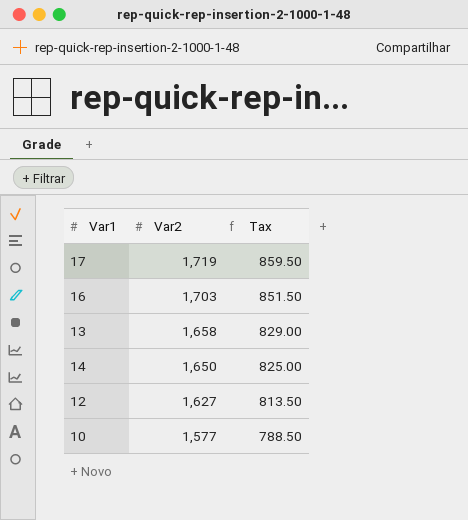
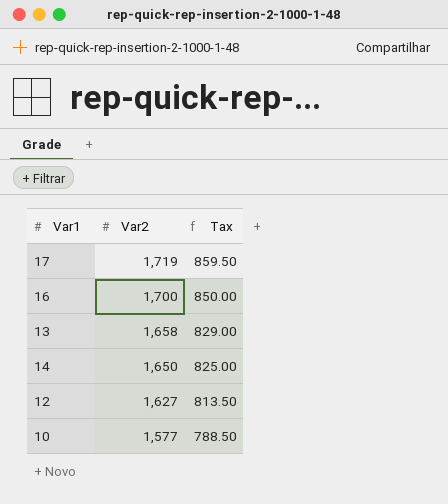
16 | Var2: 1,703 -> 1,700
16 | Tax: 851.50 -> 850.00

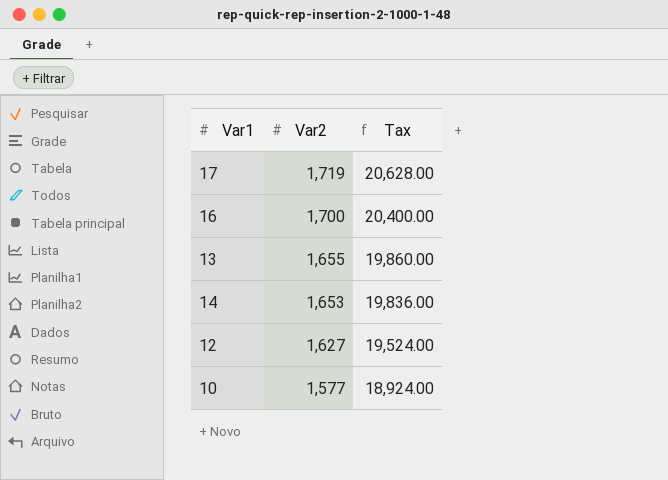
column Tax | formula: [Var2] * 0.5 -> [Var2] * 12
13 | Var2: 1,658 -> 1,655
14 | Var2: 1,650 -> 1,653

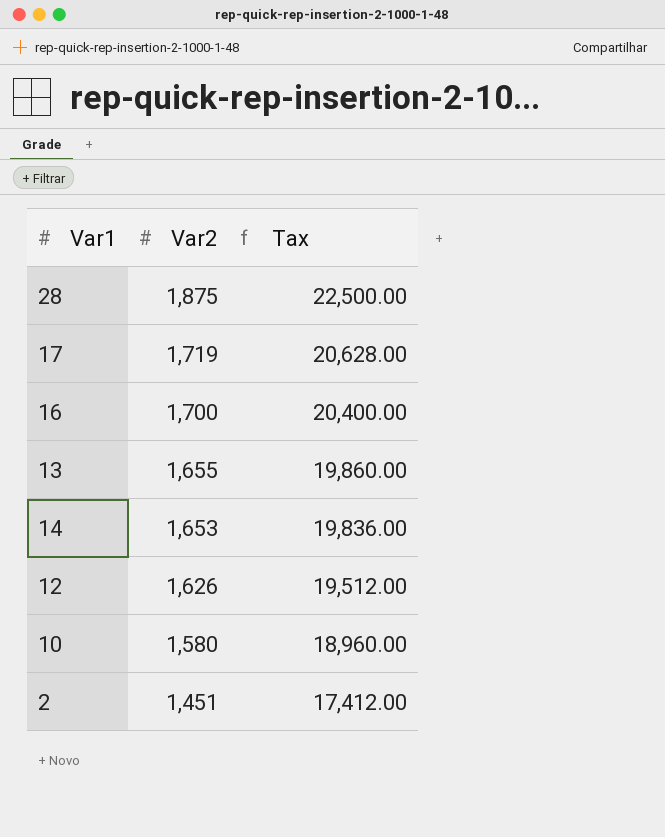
row 28: none -> 1,875 | 22,500.00
12 | Var2: 1,627 -> 1,626
12 | Tax: 19,524.00 -> 19,512.00
10 | Var2: 1,577 -> 1,580
10 | Tax: 18,924.00 -> 18,960.00
row 2: none -> 1,451 | 17,412.00

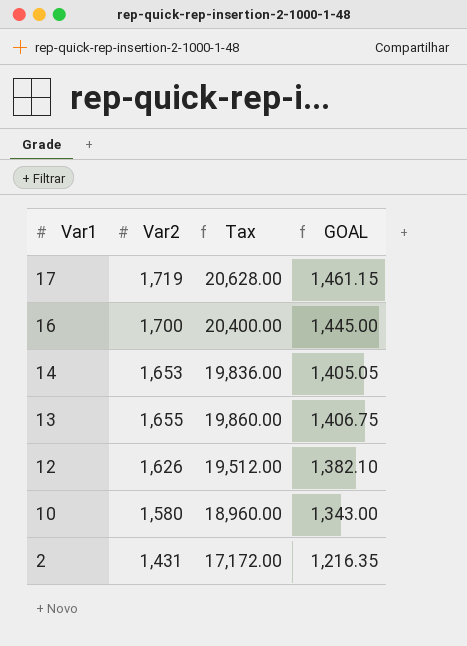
row order: Var2 descending -> Var1 descending
column GOAL | formula: none -> [Var2] * 0.85
row 28: 1,875 | 22,500.00 -> none
2 | Var2: 1,451 -> 1,431
2 | Tax: 17,412.00 -> 17,172.00

